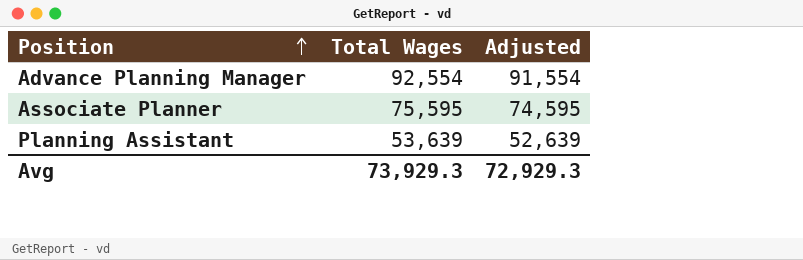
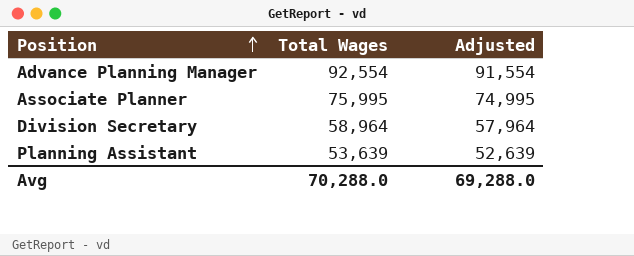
Associate Planner | Total Wages: 75,595 -> 75,995
Associate Planner | Adjusted: 74,595 -> 74,995
row Division Secretary: none -> 58,964 | 57,964
Avg | Total Wages: 73,929.3 -> 70,288.0
Avg | Adjusted: 72,929.3 -> 69,288.0

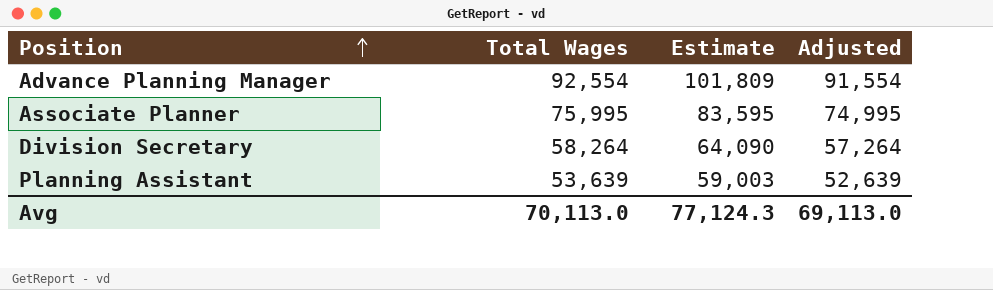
column Estimate | formula: none -> [Total Wages] * 1.1
Division Secretary | Total Wages: 58,964 -> 58,264
Division Secretary | Adjusted: 57,964 -> 57,264
Avg | Total Wages: 70,288.0 -> 70,113.0
Avg | Adjusted: 69,288.0 -> 69,113.0

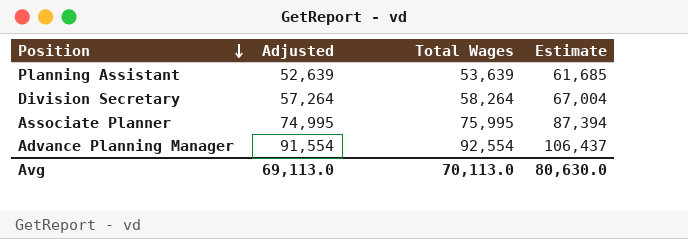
row order: Position ascending -> Position descending
column Adjusted | position: 4 -> 2
column Estimate | formula: [Total Wages] * 1.1 -> [Total Wages] * 1.15
Avg | Estimate: 77,124.3 -> 80,630.0

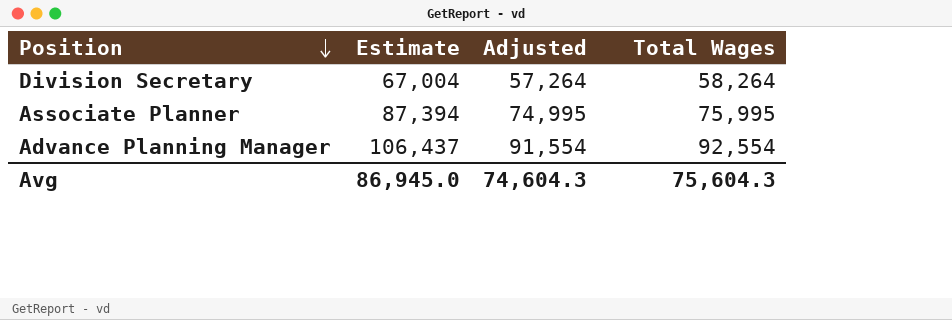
column Estimate | position: 4 -> 2
row Planning Assistant: 52,639 | 53,639 | 61,685 -> none
Avg | Estimate: 80,630.0 -> 86,945.0
Avg | Adjusted: 69,113.0 -> 74,604.3
Avg | Total Wages: 70,113.0 -> 75,604.3

